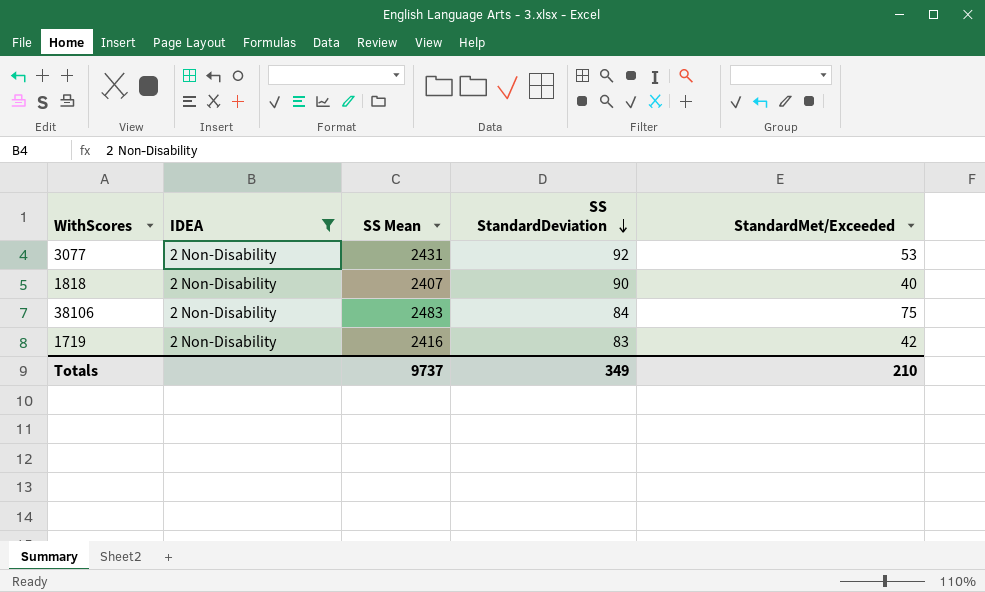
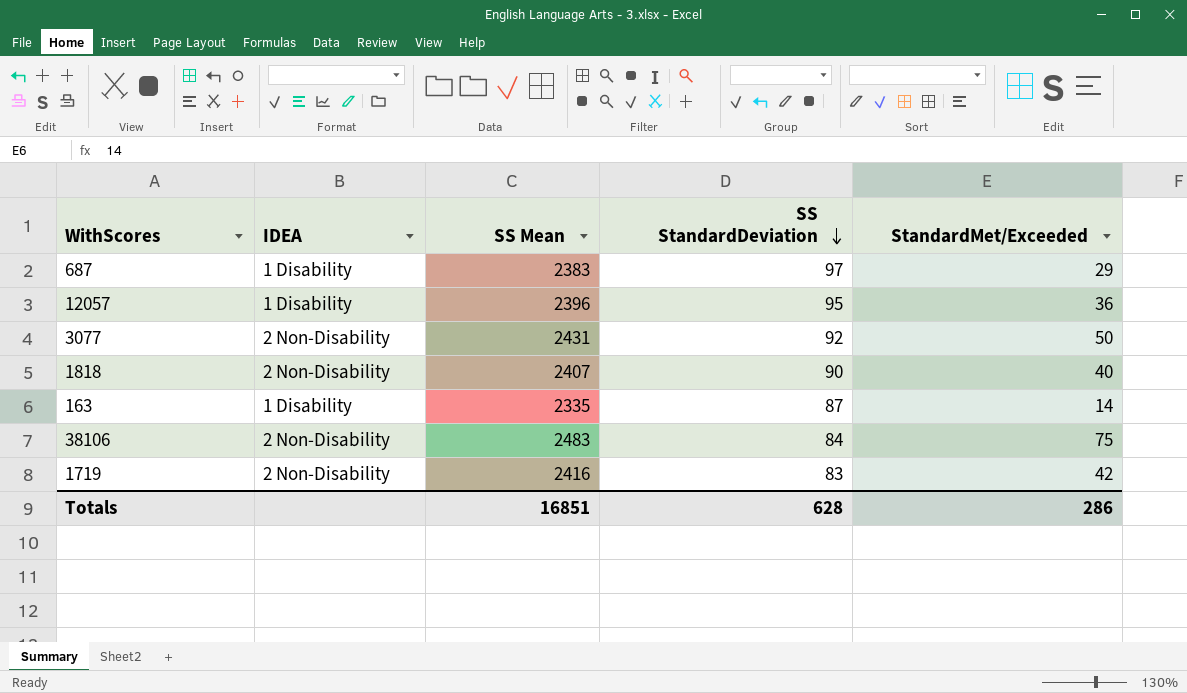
filter: IDEA = 2 Non-Disability -> none
3077 | StandardMet/Exceeded: 53 -> 50
Totals | SS Mean: 9737 -> 16851
Totals | SS StandardDeviation: 349 -> 628
Totals | StandardMet/Exceeded: 210 -> 286

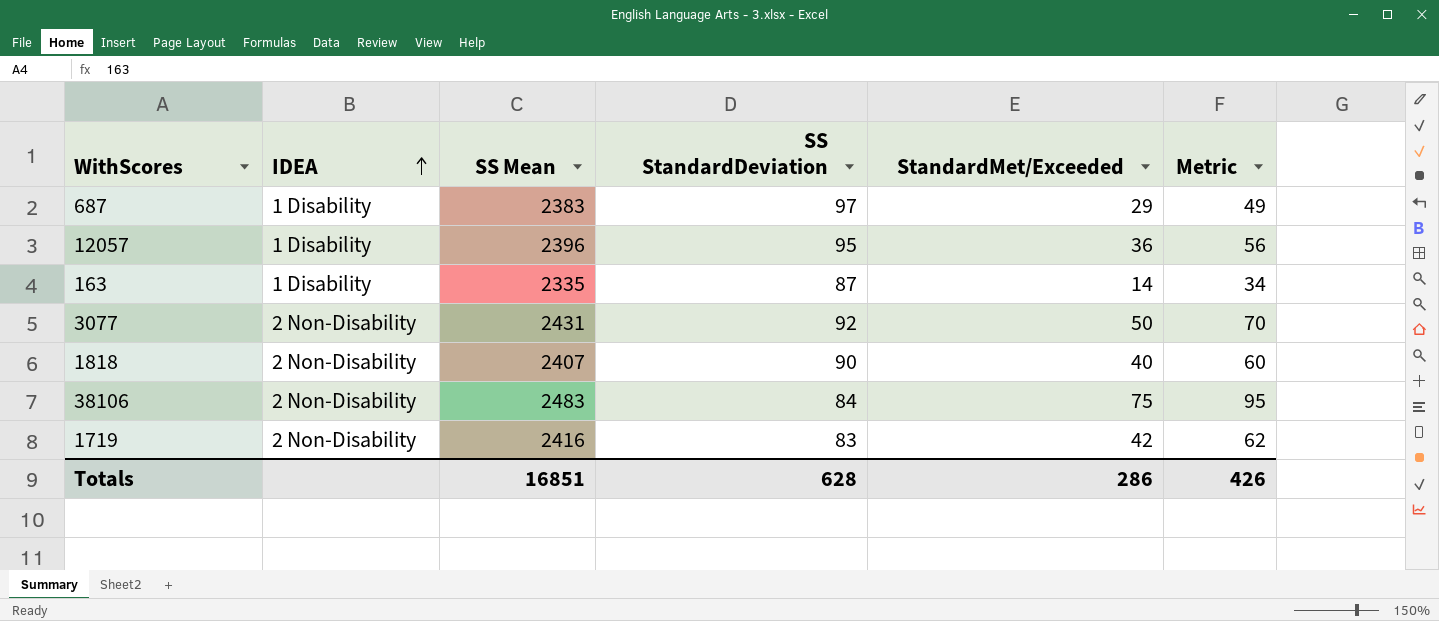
row order: SS StandardDeviation descending -> IDEA ascending
column Metric | formula: none -> [StandardMet/Exceeded] + 20

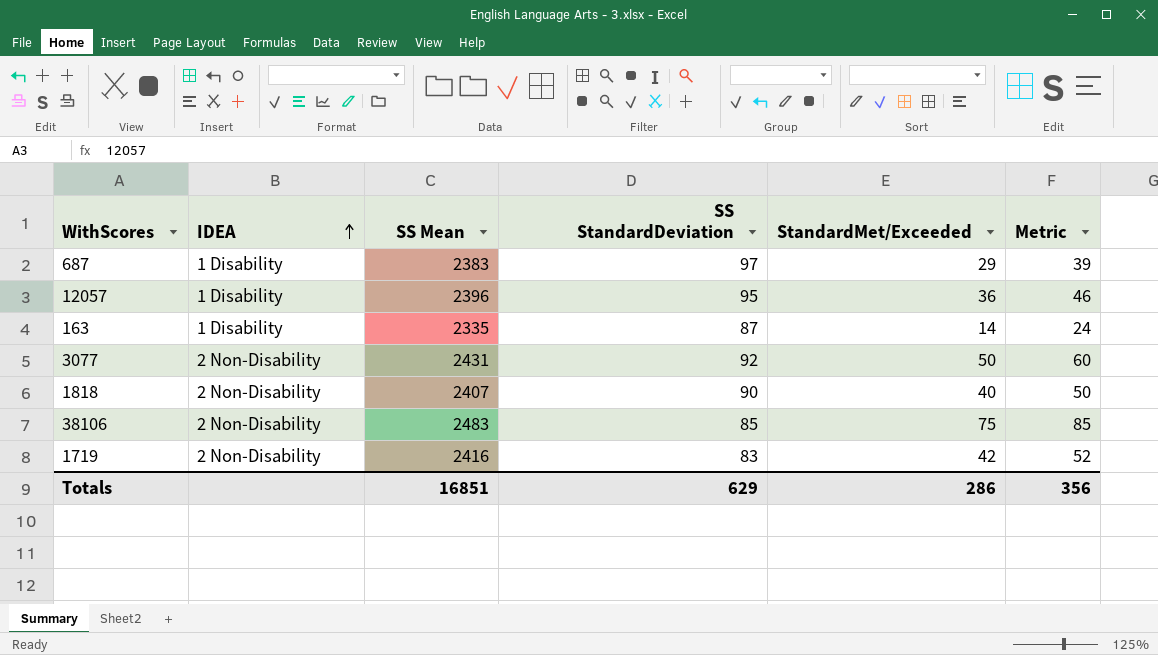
column Metric | formula: [StandardMet/Exceeded] + 20 -> [StandardMet/Exceeded] + 10
38106 | SS StandardDeviation: 84 -> 85
Totals | SS StandardDeviation: 628 -> 629
Totals | Metric: 426 -> 356

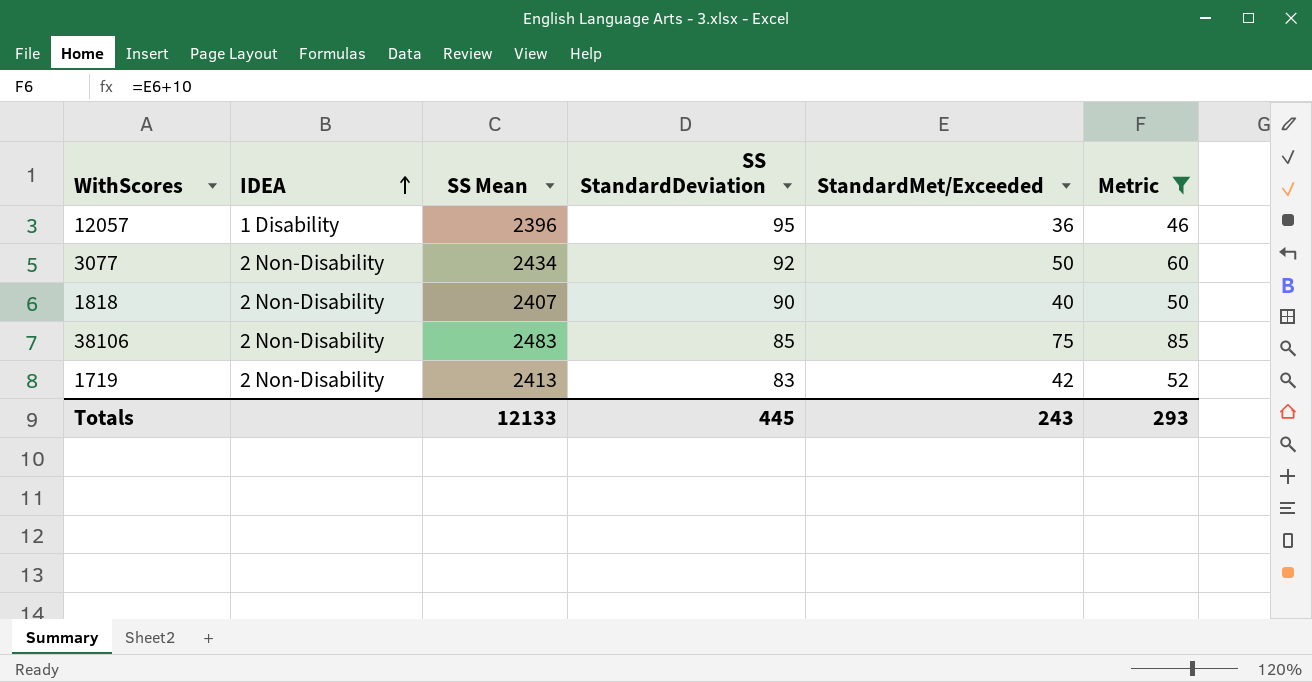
filter: none -> Metric >= 46
3077 | SS Mean: 2431 -> 2434
1719 | SS Mean: 2416 -> 2413
Totals | SS Mean: 16851 -> 12133
Totals | SS StandardDeviation: 629 -> 445
Totals | StandardMet/Exceeded: 286 -> 243
Totals | Metric: 356 -> 293

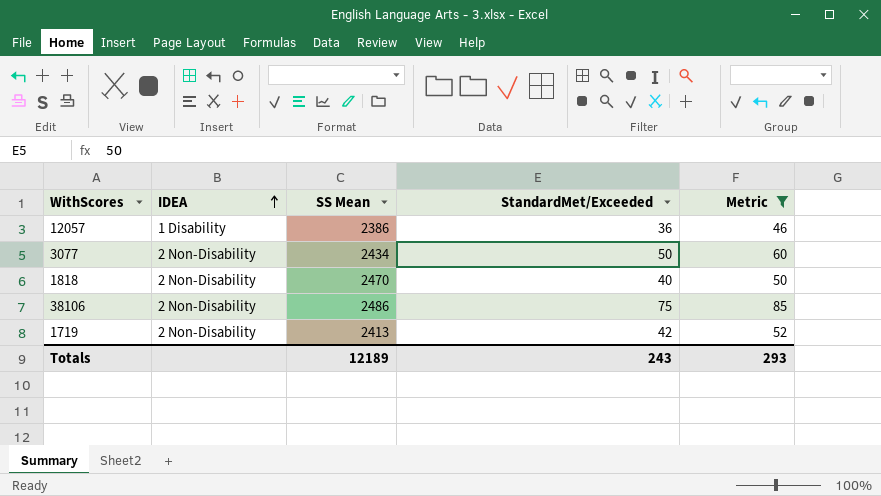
column SS StandardDeviation | position: 4 -> none
12057 | SS Mean: 2396 -> 2386
1818 | SS Mean: 2407 -> 2470
38106 | SS Mean: 2483 -> 2486
Totals | SS Mean: 12133 -> 12189

